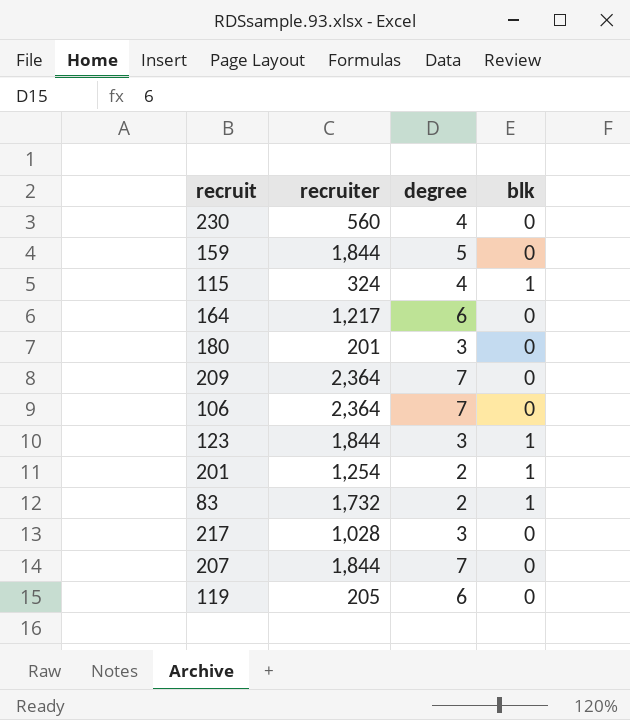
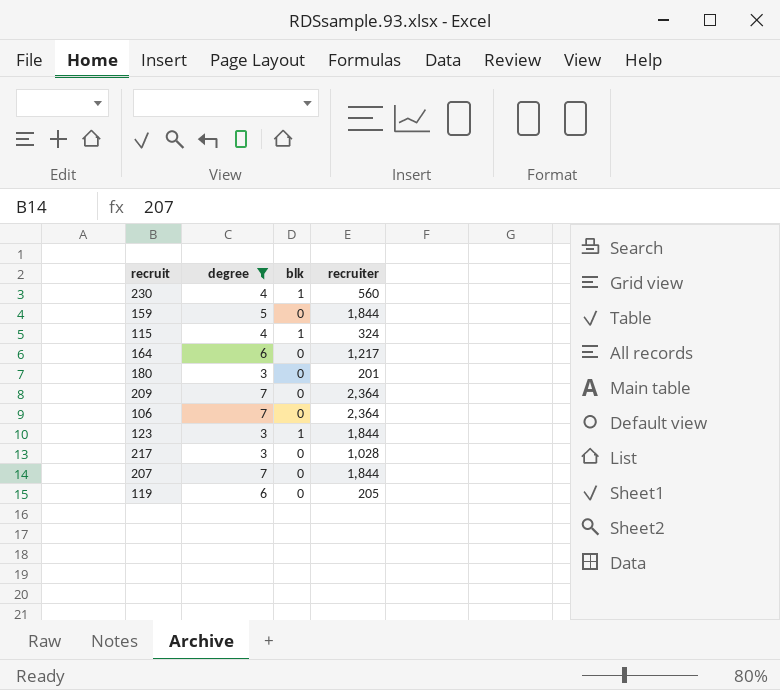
filter: none -> degree != 2
column recruiter | position: 2 -> 4
230 | blk: 0 -> 1

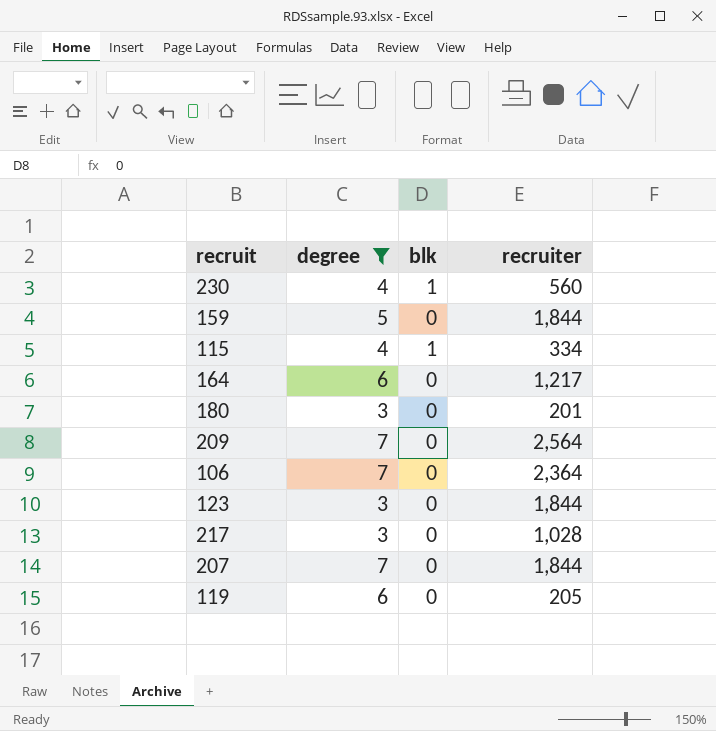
115 | recruiter: 324 -> 334
209 | recruiter: 2,364 -> 2,564
123 | blk: 1 -> 0

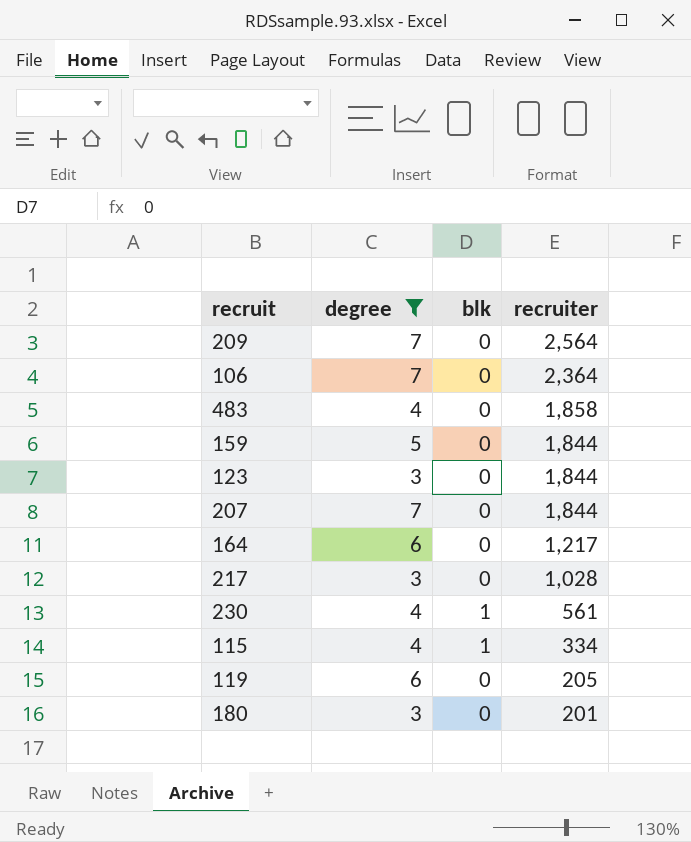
row order: none -> recruiter descending
row 483: none -> 4 | 0 | 1,858
230 | recruiter: 560 -> 561

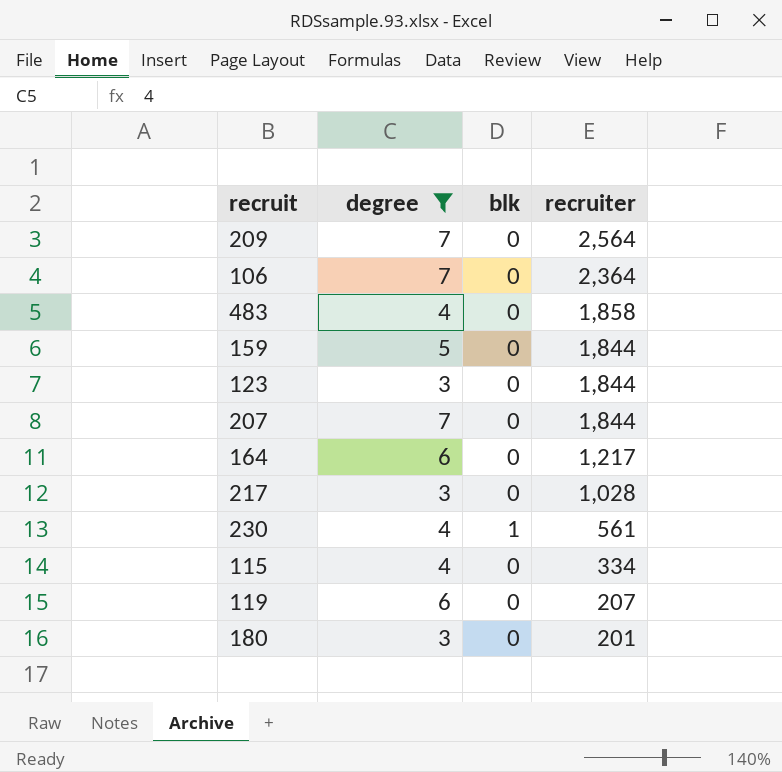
115 | blk: 1 -> 0
119 | recruiter: 205 -> 207

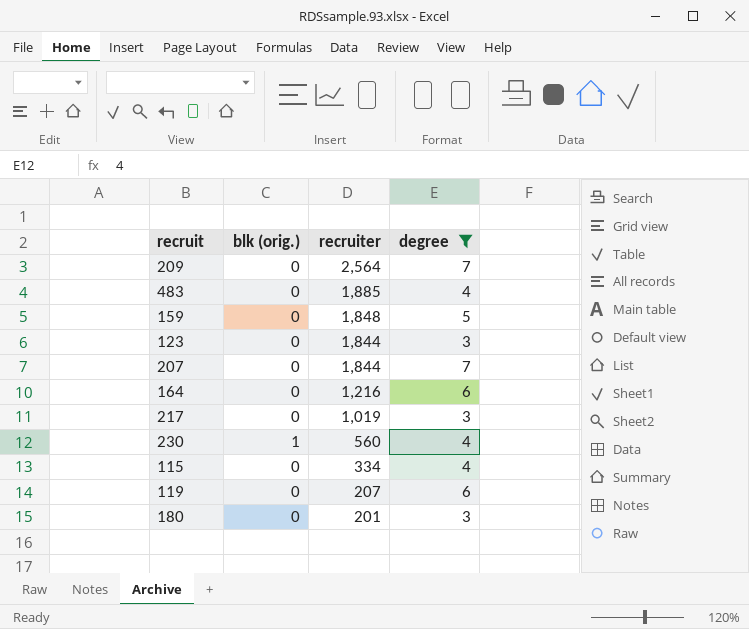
column name: blk -> blk (orig.)
column degree | position: 2 -> 4
row 106: 7 | 0 | 2,364 -> none
483 | recruiter: 1,858 -> 1,885
159 | recruiter: 1,844 -> 1,848
164 | recruiter: 1,217 -> 1,216
217 | recruiter: 1,028 -> 1,019
230 | recruiter: 561 -> 560

